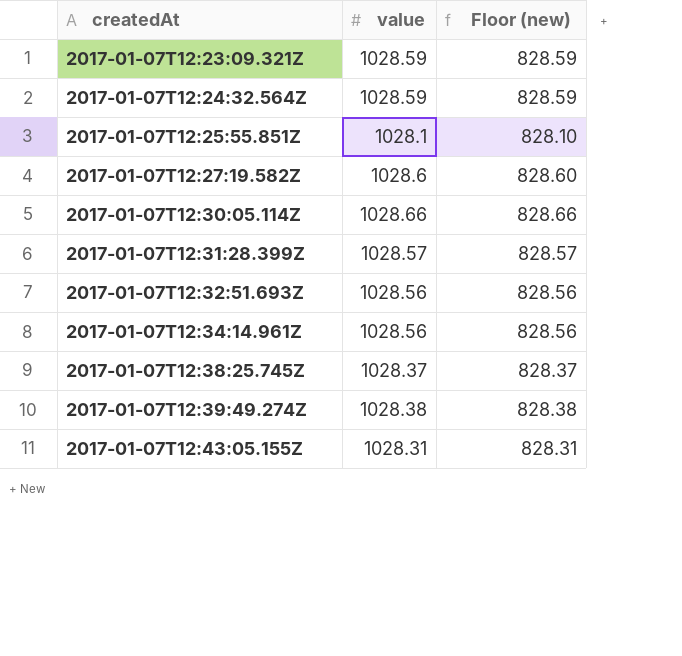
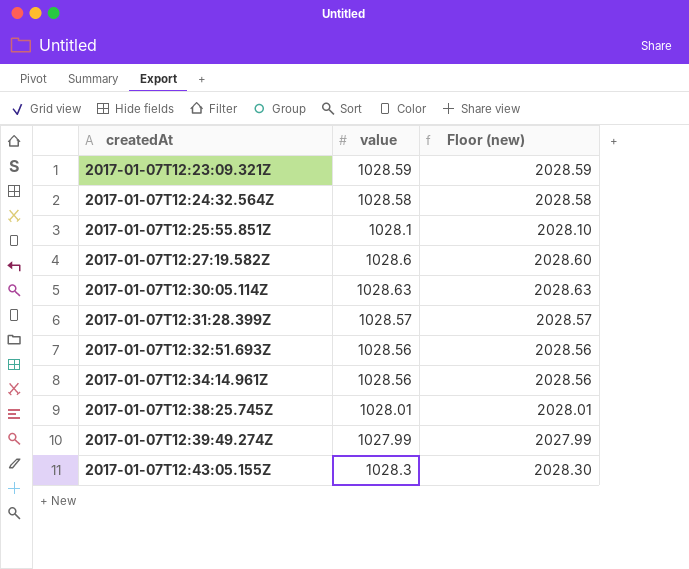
column Floor (new) | formula: [value] - 200 -> [value] + 1000
2017-01-07T12:24:32.564Z | value: 1028.59 -> 1028.58
2017-01-07T12:30:05.114Z | value: 1028.66 -> 1028.63
2017-01-07T12:38:25.745Z | value: 1028.37 -> 1028.01
2017-01-07T12:39:49.274Z | value: 1028.38 -> 1027.99
2017-01-07T12:43:05.155Z | value: 1028.31 -> 1028.3

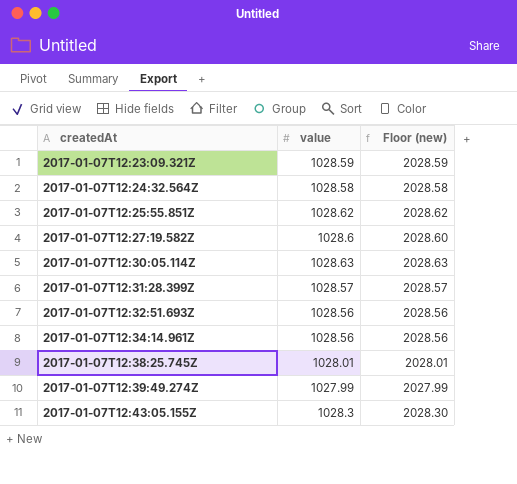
2017-01-07T12:25:55.851Z | value: 1028.1 -> 1028.62
2017-01-07T12:25:55.851Z | Floor (new): 2028.10 -> 2028.62

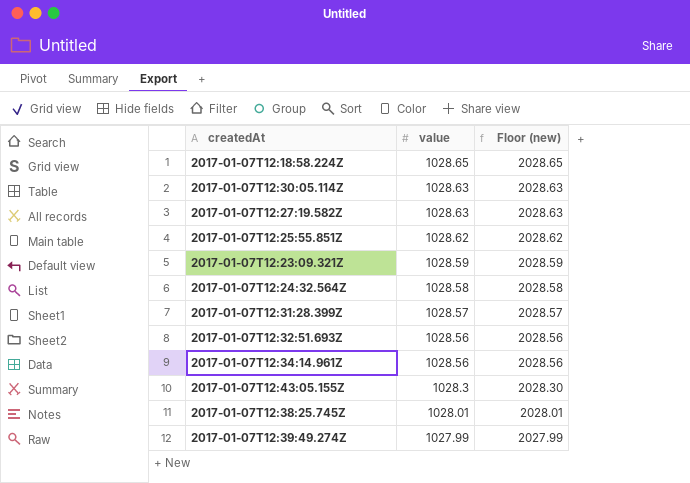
row order: createdAt ascending -> value descending
row 2017-01-07T12:18:58.224Z: none -> 1028.65 | 2028.65
2017-01-07T12:27:19.582Z | value: 1028.6 -> 1028.63
2017-01-07T12:27:19.582Z | Floor (new): 2028.60 -> 2028.63

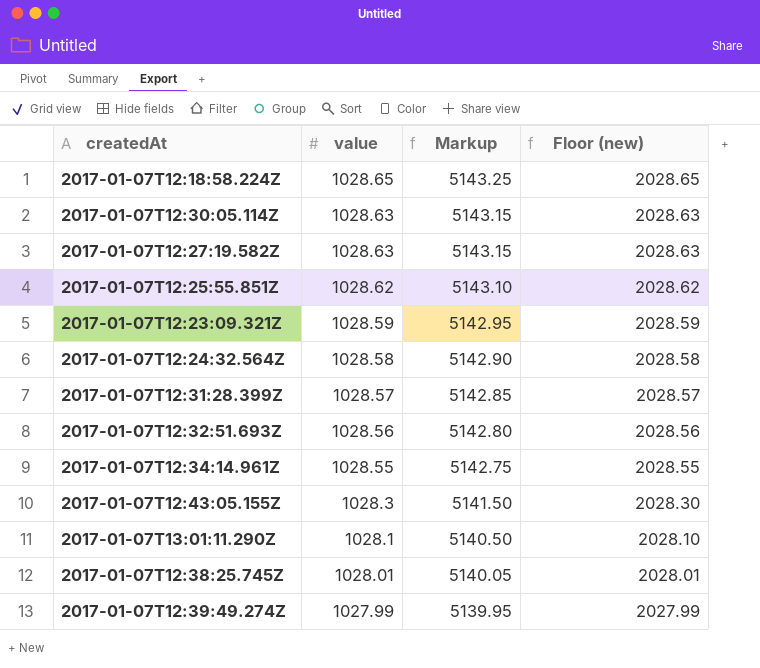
column Markup | formula: none -> [value] * 5
2017-01-07T12:34:14.961Z | value: 1028.56 -> 1028.55
2017-01-07T12:34:14.961Z | Floor (new): 2028.56 -> 2028.55
row 2017-01-07T13:01:11.290Z: none -> 1028.1 | 5140.50 | 2028.10

